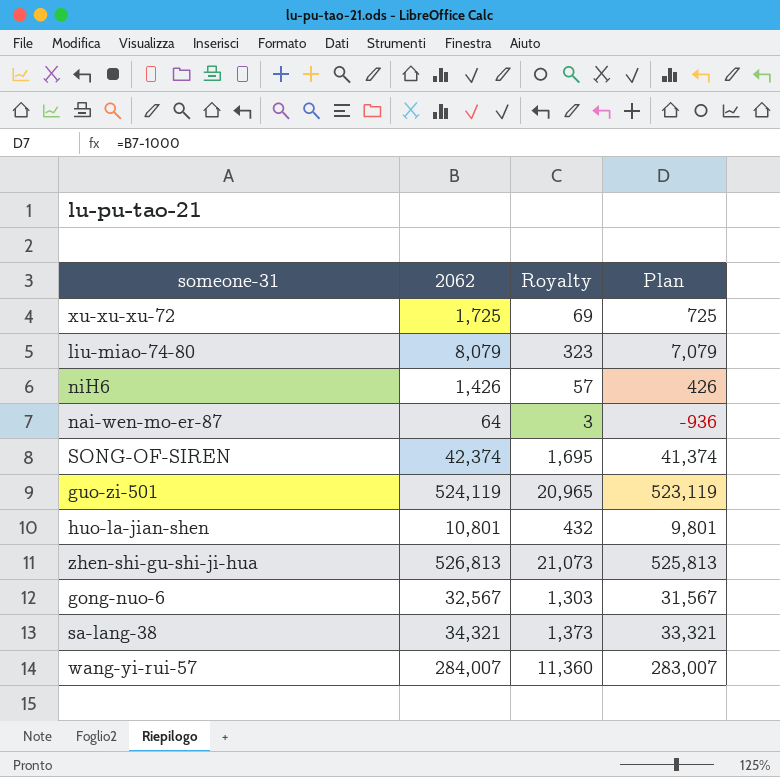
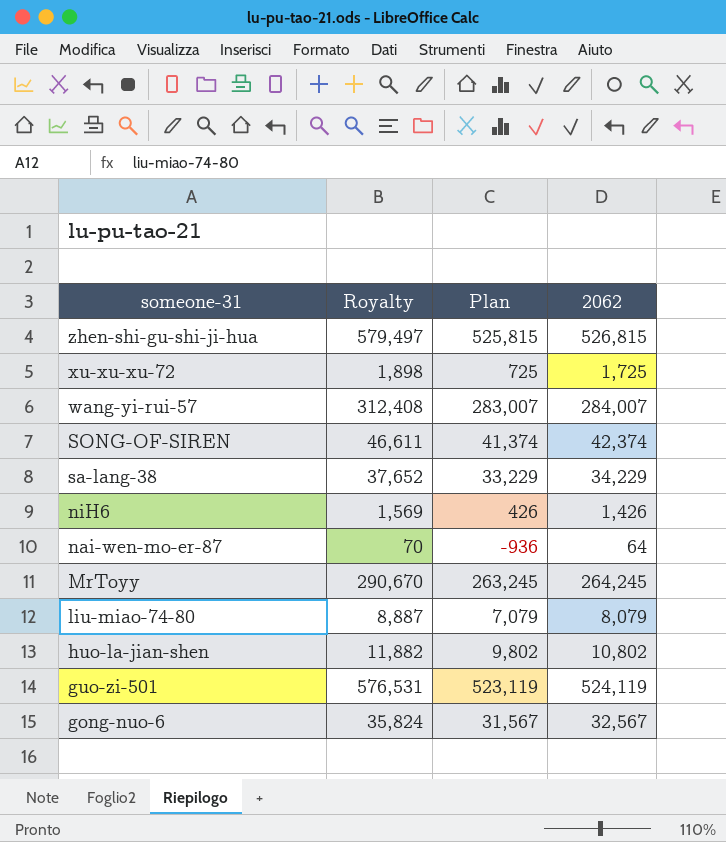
row order: none -> someone-31 descending
column Royalty | formula: [2062] * 0.04 -> [2062] * 1.1
column 2062 | position: 2 -> 4
zhen-shi-gu-shi-ji-hua | Plan: 525,813 -> 525,815
zhen-shi-gu-shi-ji-hua | 2062: 526,813 -> 526,815
sa-lang-38 | Plan: 33,321 -> 33,229
sa-lang-38 | 2062: 34,321 -> 34,229
row MrToyy: none -> 290,670 | 263,245 | 264,245
huo-la-jian-shen | Plan: 9,801 -> 9,802
huo-la-jian-shen | 2062: 10,801 -> 10,802

